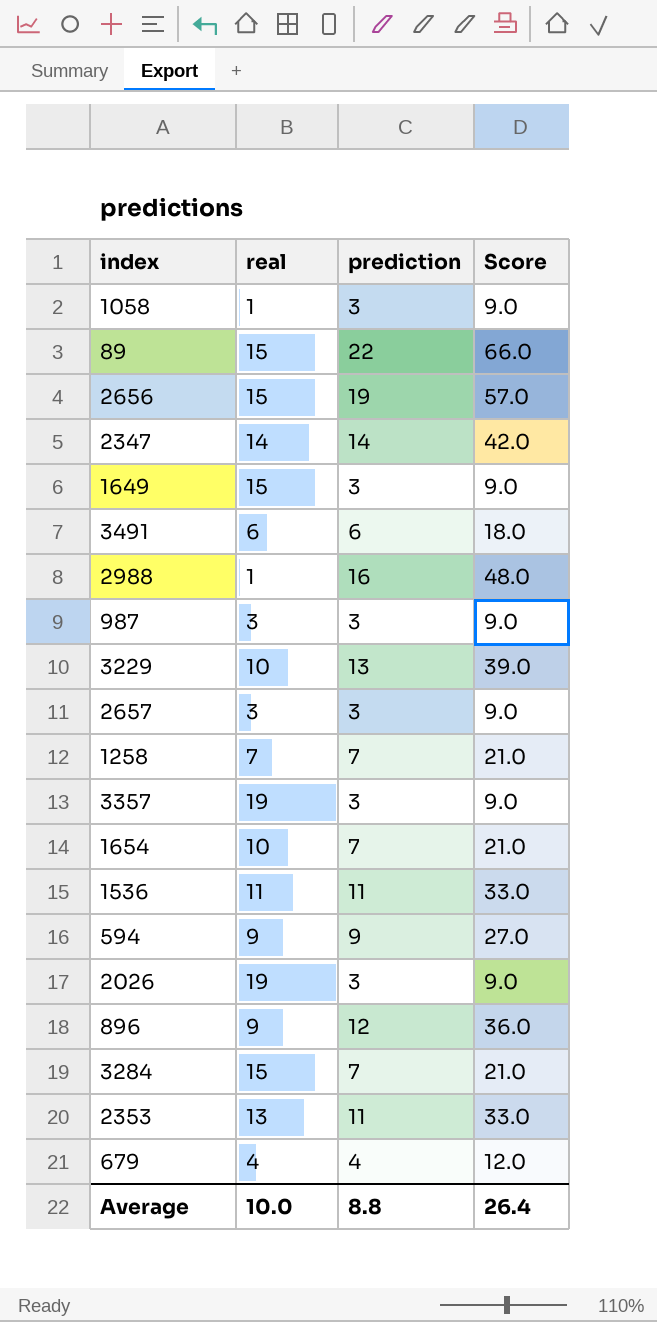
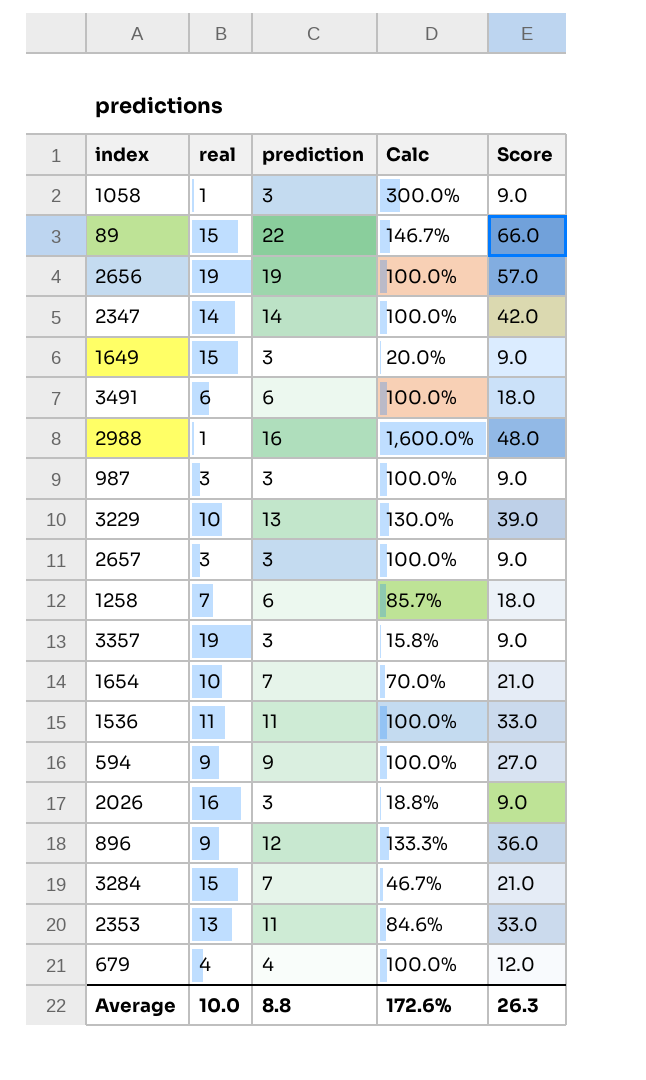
column Calc | formula: none -> [prediction] / [real]
2656 | real: 15 -> 19
1258 | prediction: 7 -> 6
1258 | Score: 21.0 -> 18.0
2026 | real: 19 -> 16
Average | Score: 26.4 -> 26.3

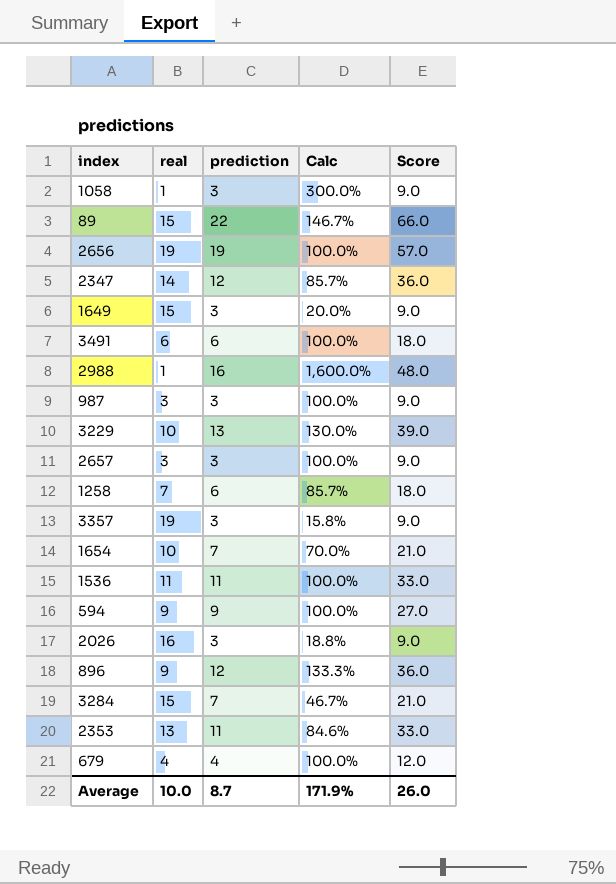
2347 | prediction: 14 -> 12
2347 | Calc: 100.0% -> 85.7%
2347 | Score: 42.0 -> 36.0
Average | prediction: 8.8 -> 8.7
Average | Calc: 172.6% -> 171.9%
Average | Score: 26.3 -> 26.0

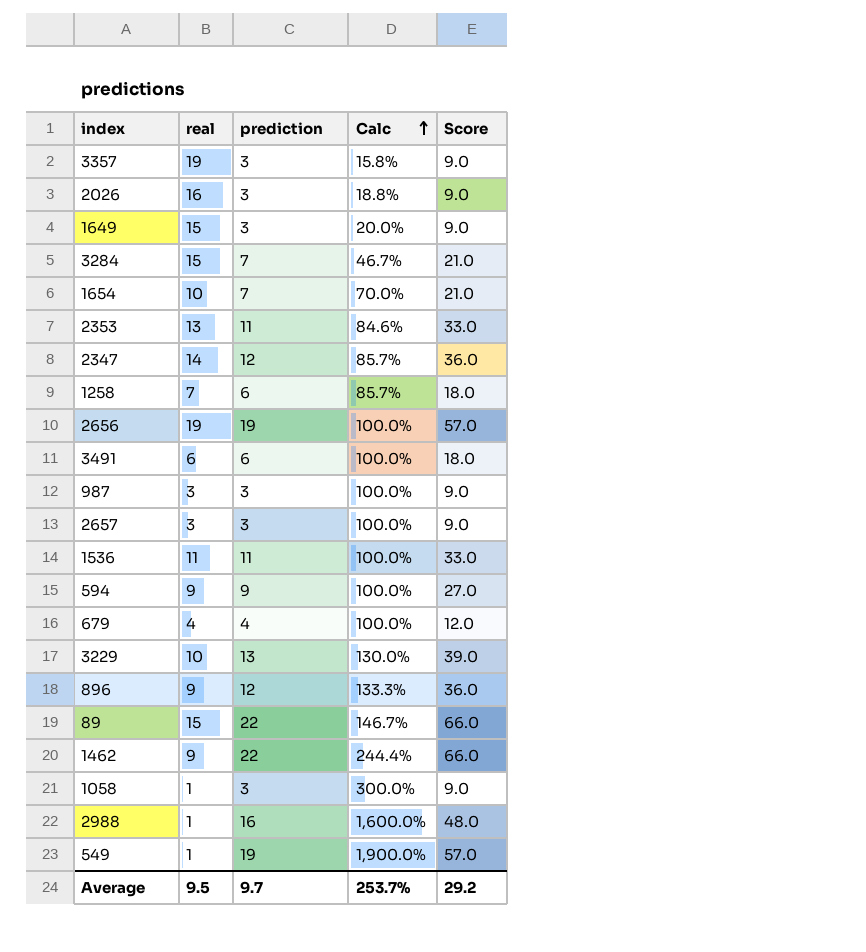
row order: none -> Calc ascending
row 1462: none -> 9 | 22 | 244.4% | 66.0
row 549: none -> 1 | 19 | 1,900.0% | 57.0
Average | real: 10.0 -> 9.5
Average | prediction: 8.7 -> 9.7
Average | Calc: 171.9% -> 253.7%
Average | Score: 26.0 -> 29.2

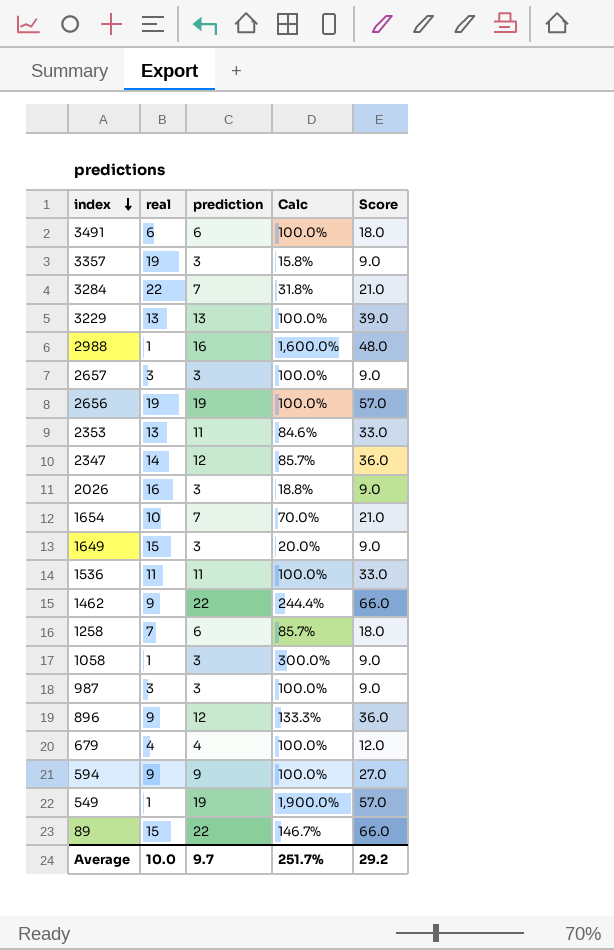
row order: Calc ascending -> index descending
3284 | real: 15 -> 22
3284 | Calc: 46.7% -> 31.8%
3229 | real: 10 -> 13
3229 | Calc: 130.0% -> 100.0%
Average | real: 9.5 -> 10.0
Average | Calc: 253.7% -> 251.7%

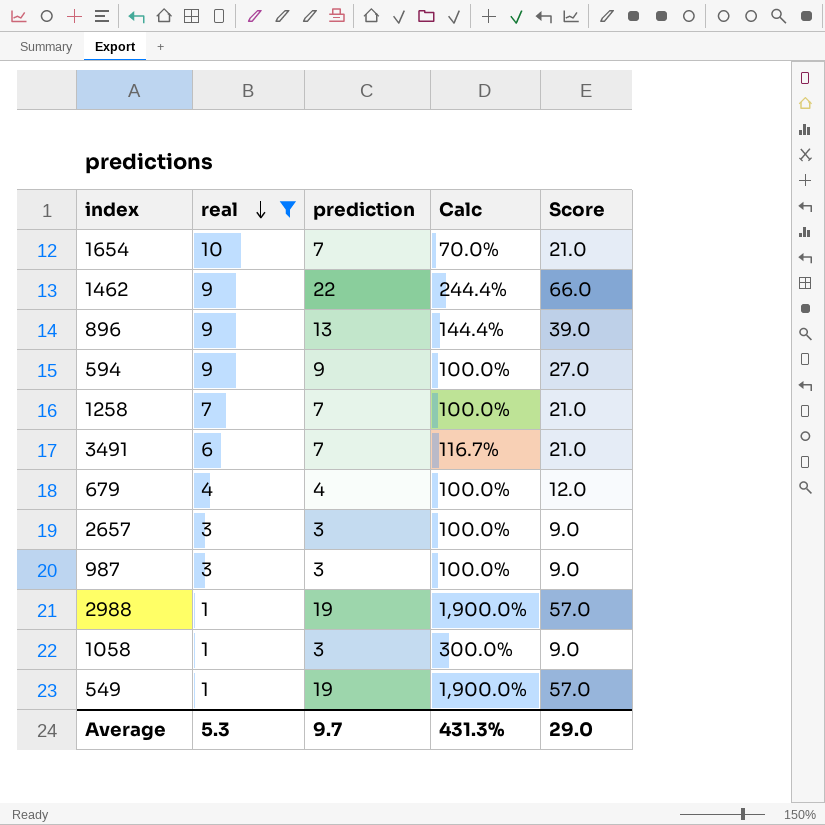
filter: none -> real <= 10
row order: index descending -> real descending
896 | prediction: 12 -> 13
896 | Calc: 133.3% -> 144.4%
896 | Score: 36.0 -> 39.0
1258 | prediction: 6 -> 7
1258 | Calc: 85.7% -> 100.0%
1258 | Score: 18.0 -> 21.0
3491 | prediction: 6 -> 7
3491 | Calc: 100.0% -> 116.7%
3491 | Score: 18.0 -> 21.0
2988 | prediction: 16 -> 19
2988 | Calc: 1,600.0% -> 1,900.0%
2988 | Score: 48.0 -> 57.0
Average | real: 10.0 -> 5.3
Average | Calc: 251.7% -> 431.3%
Average | Score: 29.2 -> 29.0

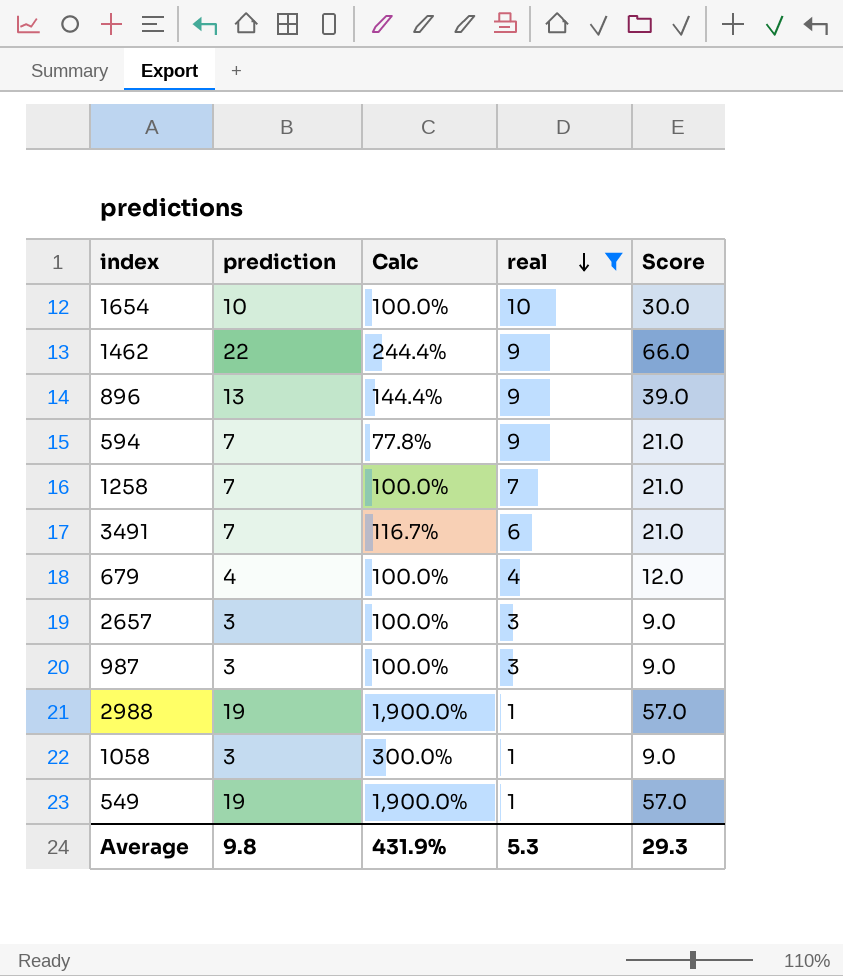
column real | position: 2 -> 4
1654 | prediction: 7 -> 10
1654 | Calc: 70.0% -> 100.0%
1654 | Score: 21.0 -> 30.0
594 | prediction: 9 -> 7
594 | Calc: 100.0% -> 77.8%
594 | Score: 27.0 -> 21.0
Average | prediction: 9.7 -> 9.8
Average | Calc: 431.3% -> 431.9%
Average | Score: 29.0 -> 29.3

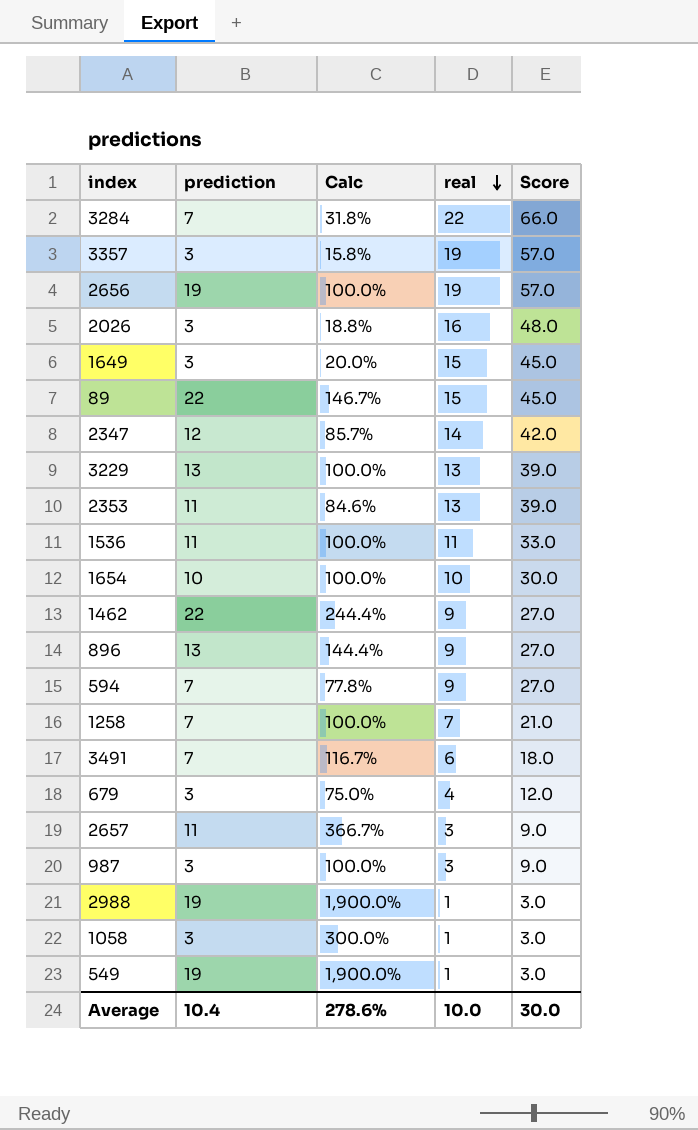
filter: real <= 10 -> none
column Score | formula: [prediction] * 3 -> [real] * 3
679 | prediction: 4 -> 3
679 | Calc: 100.0% -> 75.0%
2657 | prediction: 3 -> 11
2657 | Calc: 100.0% -> 366.7%
Average | prediction: 9.8 -> 10.4
Average | Calc: 431.9% -> 278.6%
Average | real: 5.3 -> 10.0
Average | Score: 29.3 -> 30.0

